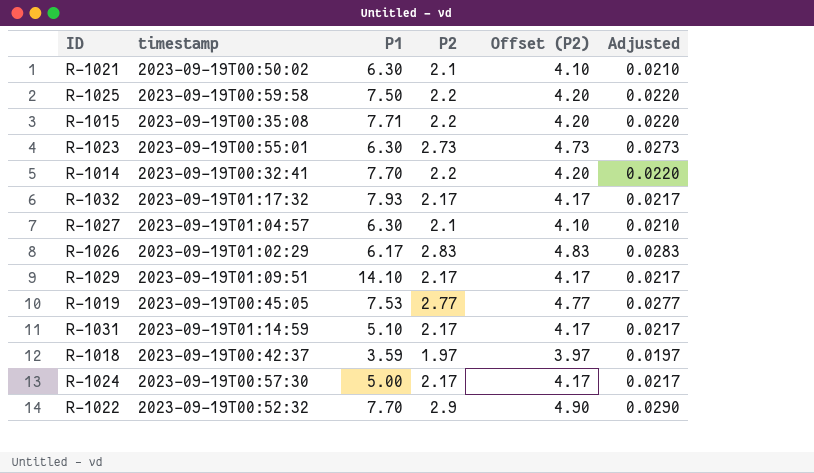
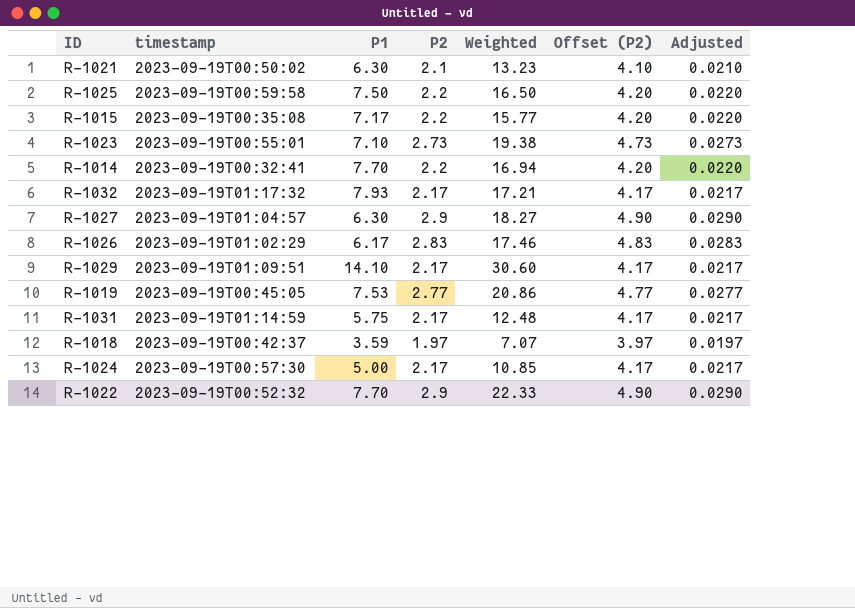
column Weighted | formula: none -> [P1] * [P2]
R-1015 | P1: 7.71 -> 7.17
R-1023 | P1: 6.30 -> 7.10
R-1027 | P2: 2.1 -> 2.9
R-1027 | Offset (P2): 4.10 -> 4.90
R-1027 | Adjusted: 0.0210 -> 0.0290
R-1031 | P1: 5.10 -> 5.75

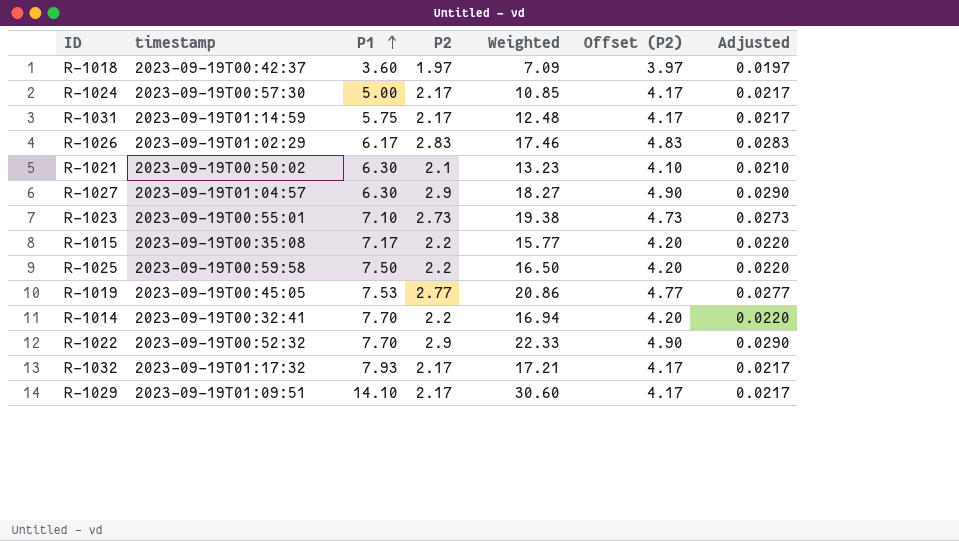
row order: none -> P1 ascending
R-1018 | P1: 3.59 -> 3.60
R-1018 | Weighted: 7.07 -> 7.09

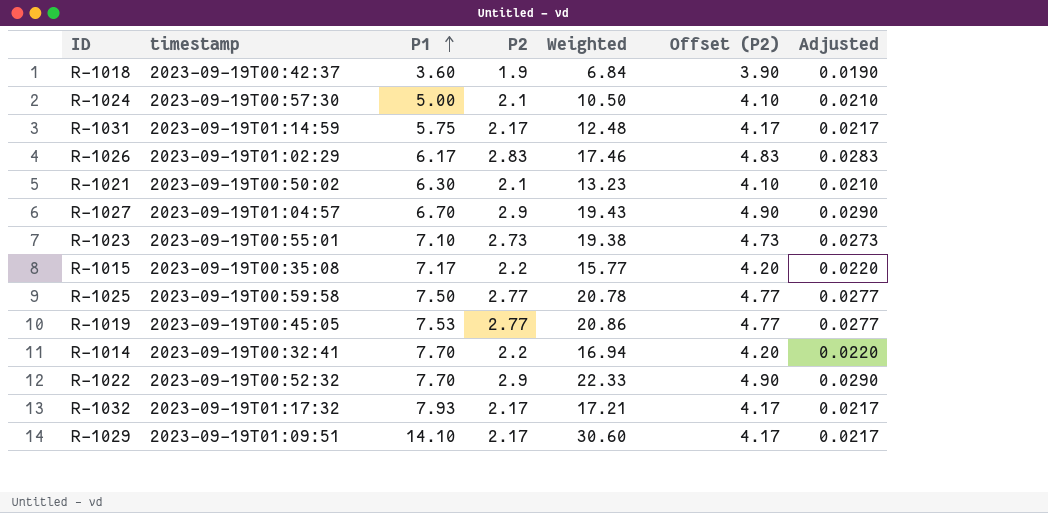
R-1018 | P2: 1.97 -> 1.9
R-1018 | Weighted: 7.09 -> 6.84
R-1018 | Offset (P2): 3.97 -> 3.90
R-1018 | Adjusted: 0.0197 -> 0.0190
R-1024 | P2: 2.17 -> 2.1
R-1024 | Weighted: 10.85 -> 10.50
R-1024 | Offset (P2): 4.17 -> 4.10
R-1024 | Adjusted: 0.0217 -> 0.0210
R-1027 | P1: 6.30 -> 6.70
R-1027 | Weighted: 18.27 -> 19.43
R-1025 | P2: 2.2 -> 2.77
R-1025 | Weighted: 16.50 -> 20.78
R-1025 | Offset (P2): 4.20 -> 4.77
R-1025 | Adjusted: 0.0220 -> 0.0277

